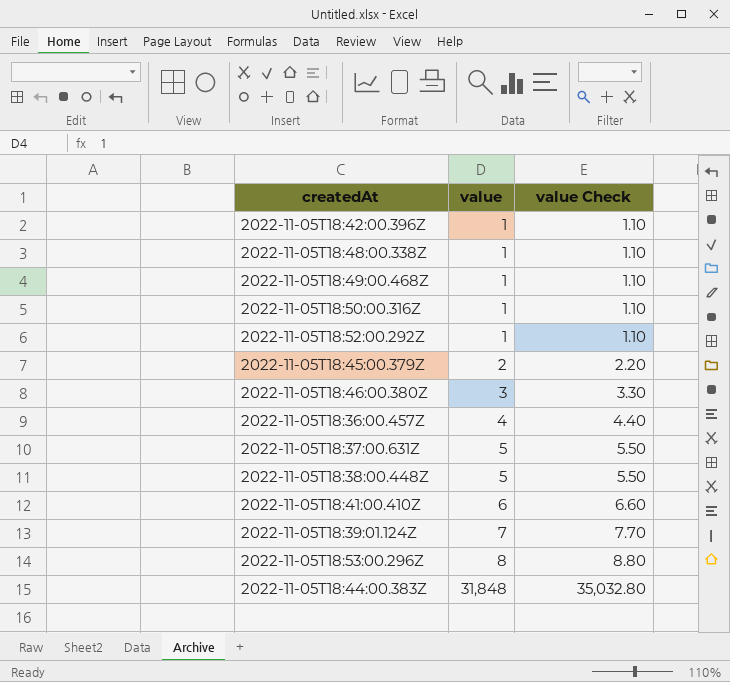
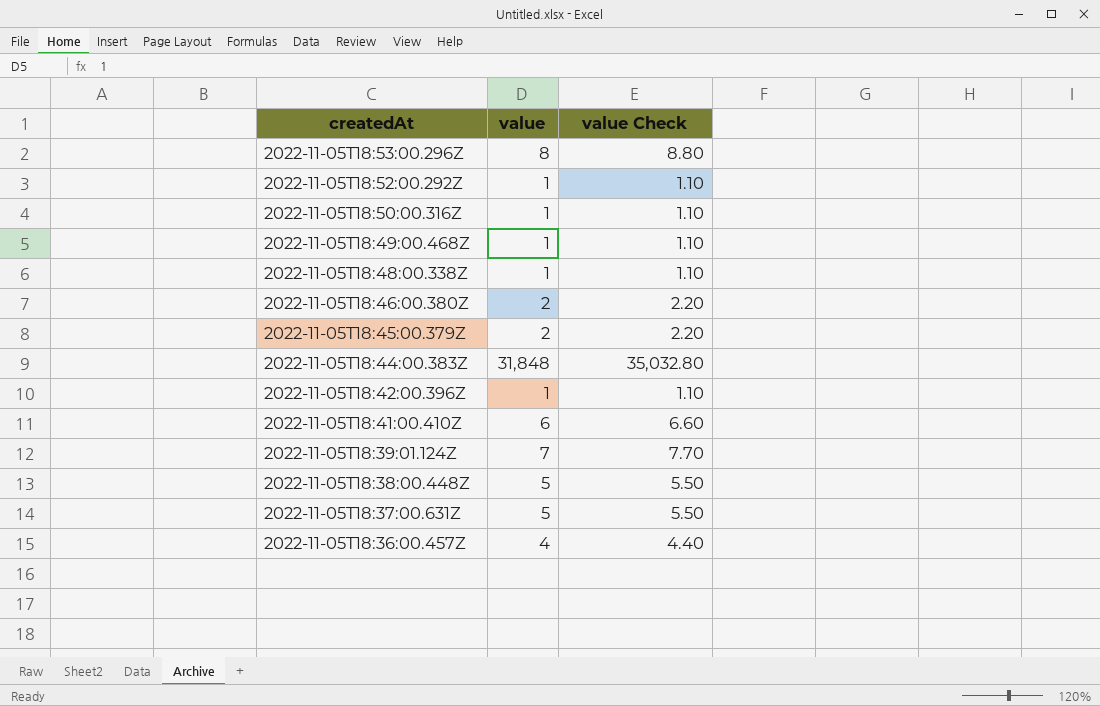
row order: value ascending -> createdAt descending
2022-11-05T18:46:00.380Z | value: 3 -> 2
2022-11-05T18:46:00.380Z | value Check: 3.30 -> 2.20

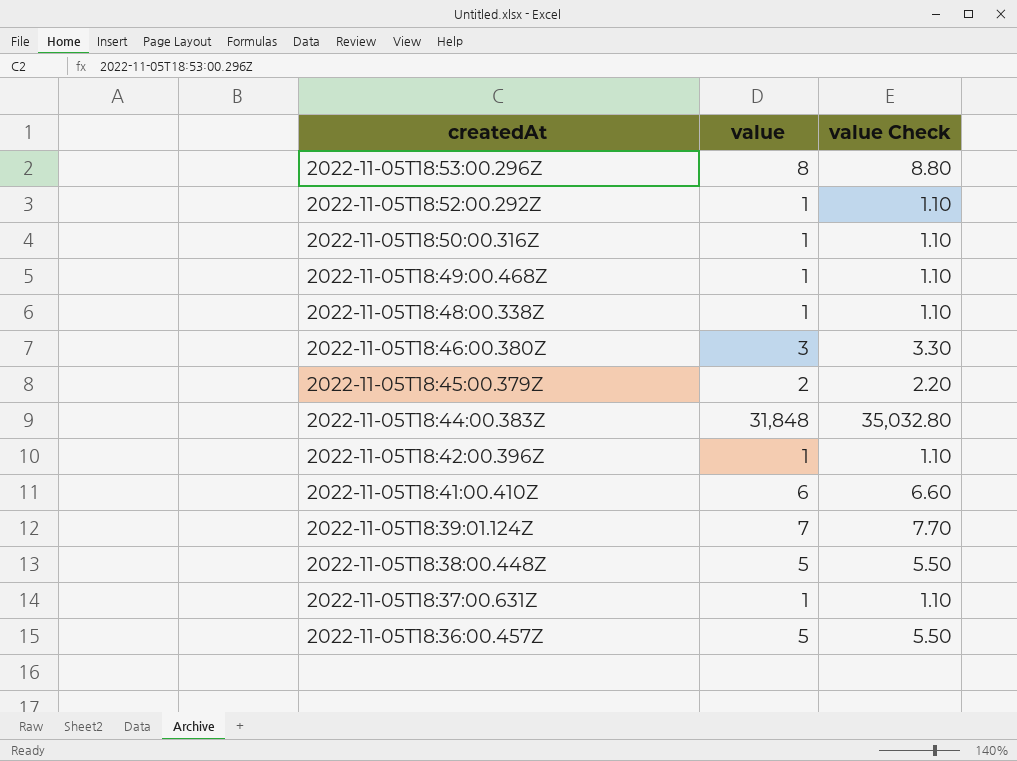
2022-11-05T18:46:00.380Z | value: 2 -> 3
2022-11-05T18:46:00.380Z | value Check: 2.20 -> 3.30
2022-11-05T18:37:00.631Z | value: 5 -> 1
2022-11-05T18:37:00.631Z | value Check: 5.50 -> 1.10
2022-11-05T18:36:00.457Z | value: 4 -> 5
2022-11-05T18:36:00.457Z | value Check: 4.40 -> 5.50

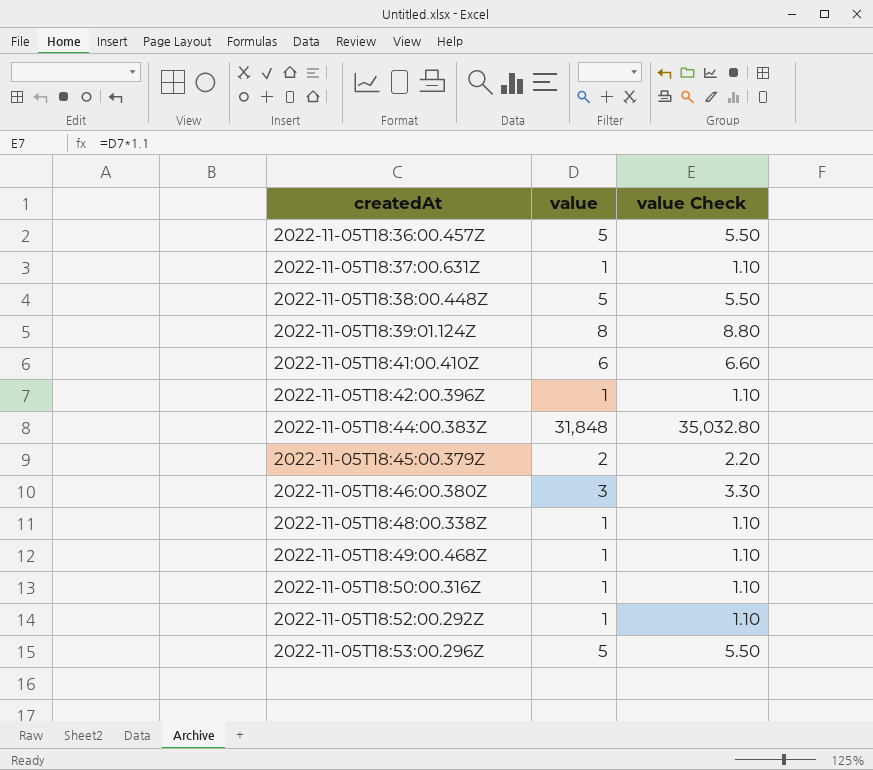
row order: createdAt descending -> createdAt ascending
2022-11-05T18:39:01.124Z | value: 7 -> 8
2022-11-05T18:39:01.124Z | value Check: 7.70 -> 8.80
2022-11-05T18:53:00.296Z | value: 8 -> 5
2022-11-05T18:53:00.296Z | value Check: 8.80 -> 5.50

